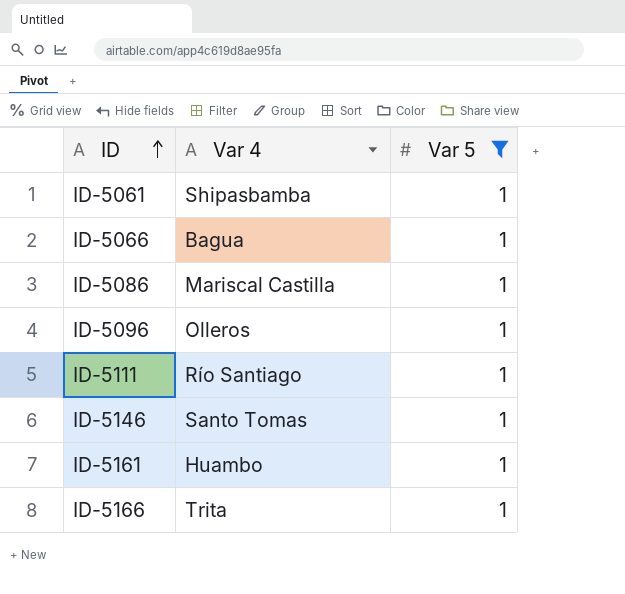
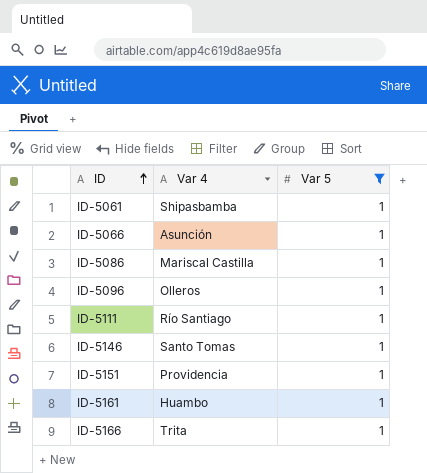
ID-5066 | Var 4: Bagua -> Asunción
row ID-5151: none -> Providencia | 1

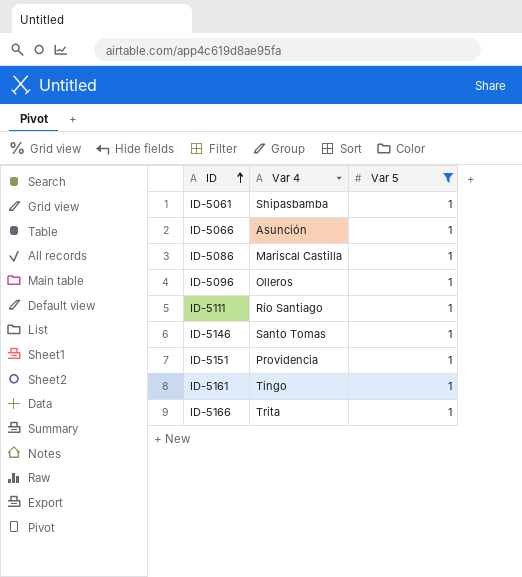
ID-5161 | Var 4: Huambo -> Tingo

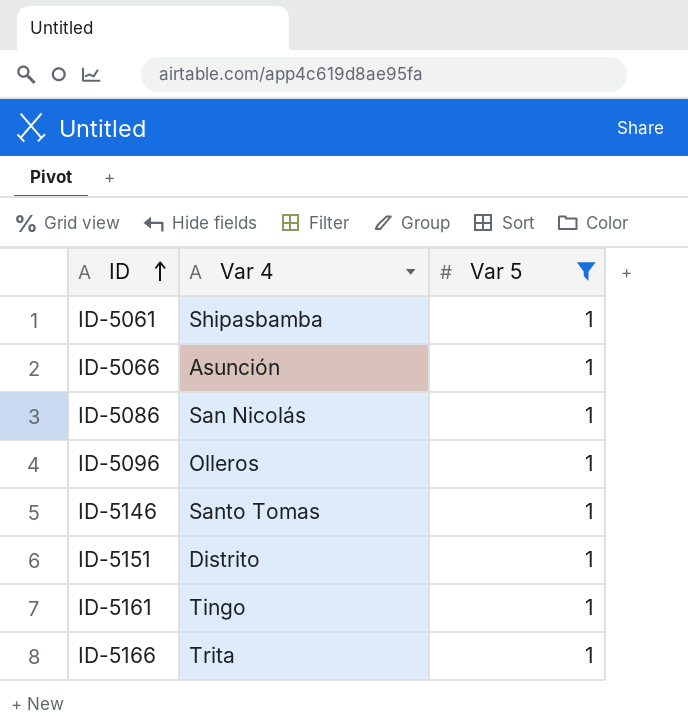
row ID-5111: Río Santiago | 1 -> none
ID-5086 | Var 4: Mariscal Castilla -> San Nicolás
ID-5151 | Var 4: Providencia -> Distrito

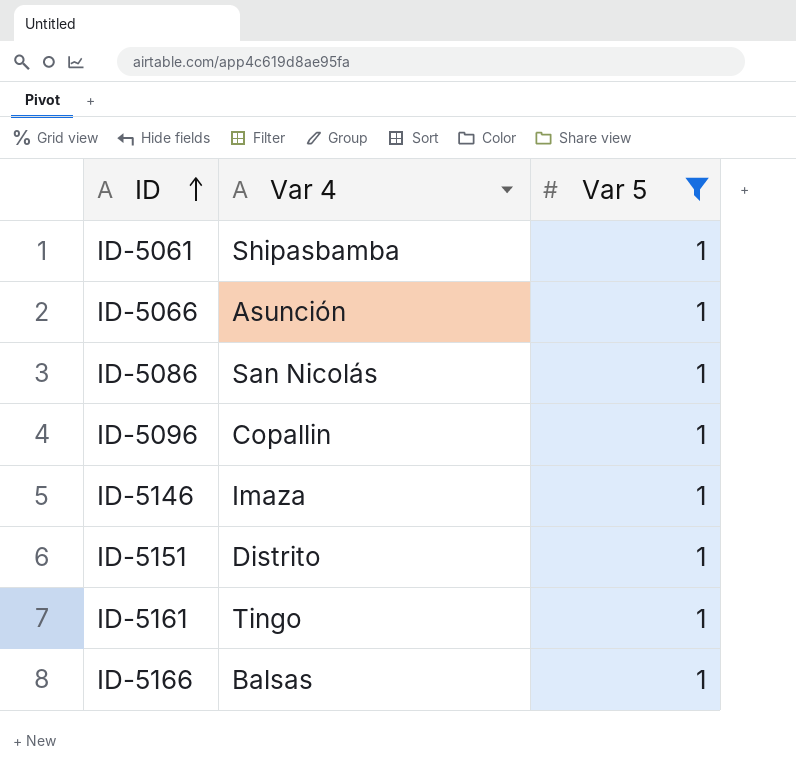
ID-5096 | Var 4: Olleros -> Copallin
ID-5146 | Var 4: Santo Tomas -> Imaza
ID-5166 | Var 4: Trita -> Balsas

